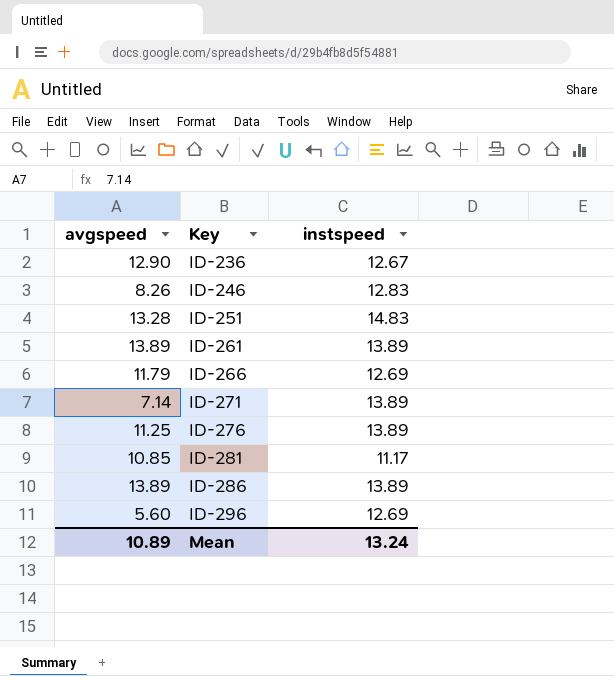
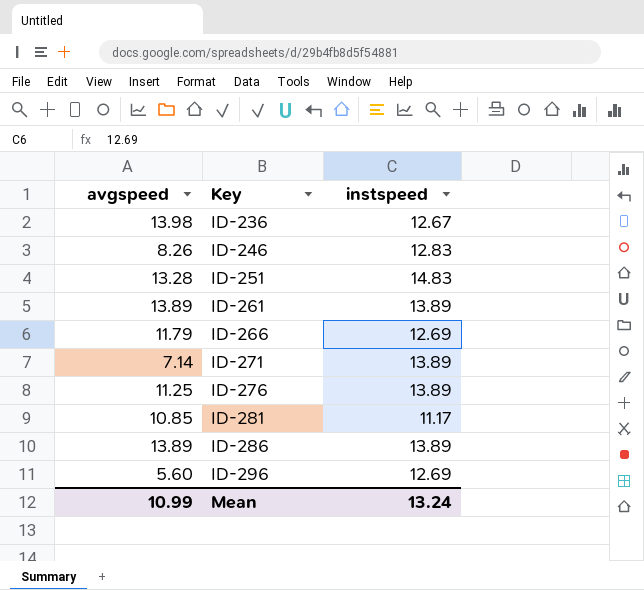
ID-236 | avgspeed: 12.90 -> 13.98
Mean | avgspeed: 10.89 -> 10.99

